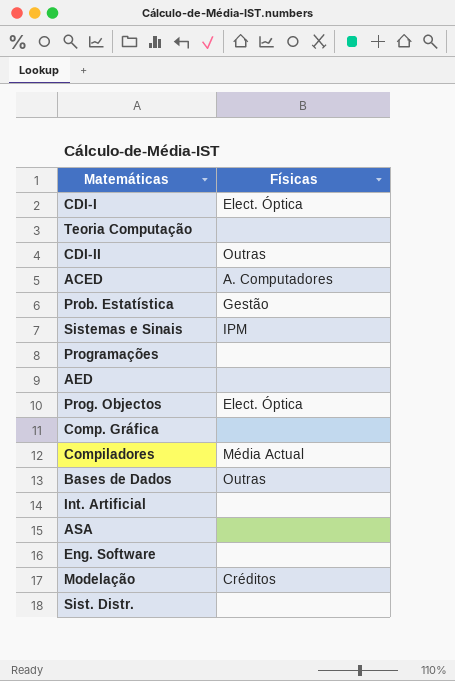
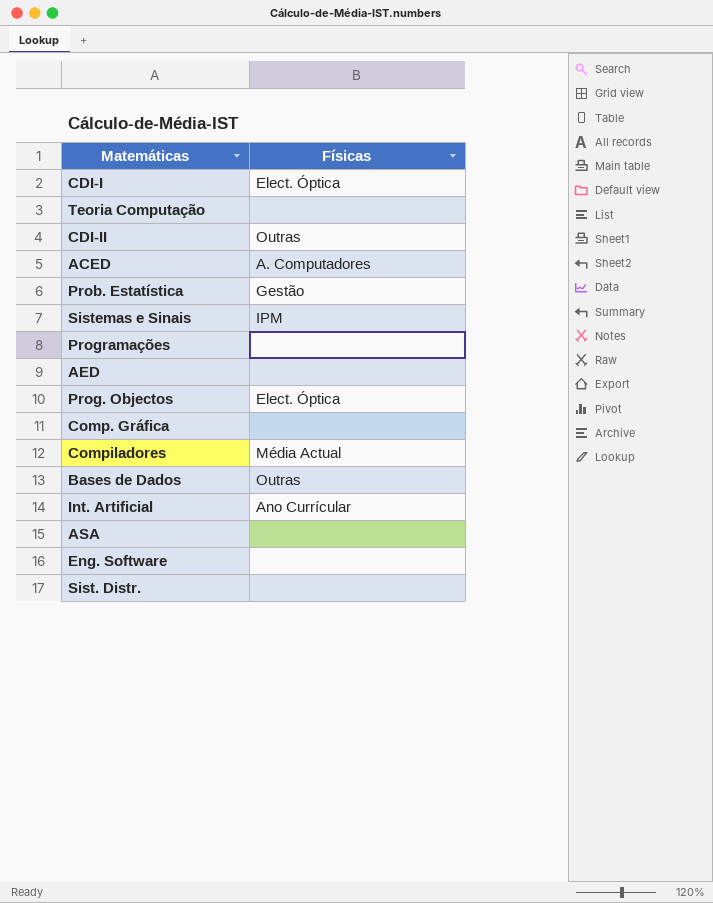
row Modelação: Créditos -> none
Int. Artificial | Físicas: none -> Ano Currícular

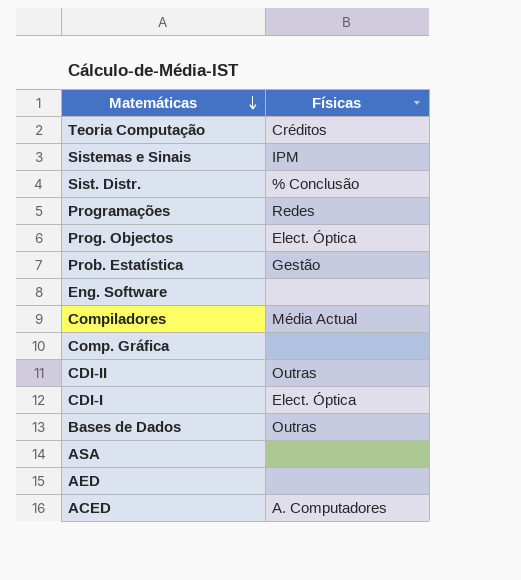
row order: none -> Matemáticas descending
row Int. Artificial: Ano Currícular -> none
Teoria Computação | Físicas: none -> Créditos
Sist. Distr. | Físicas: none -> % Conclusão
Programações | Físicas: none -> Redes

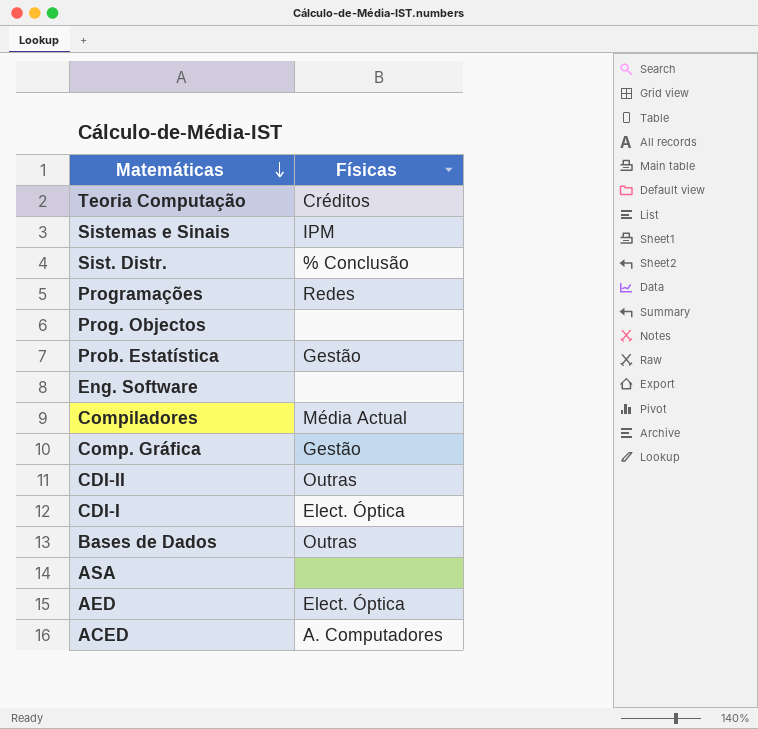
Prog. Objectos | Físicas: Elect. Óptica -> none
Comp. Gráfica | Físicas: none -> Gestão
AED | Físicas: none -> Elect. Óptica

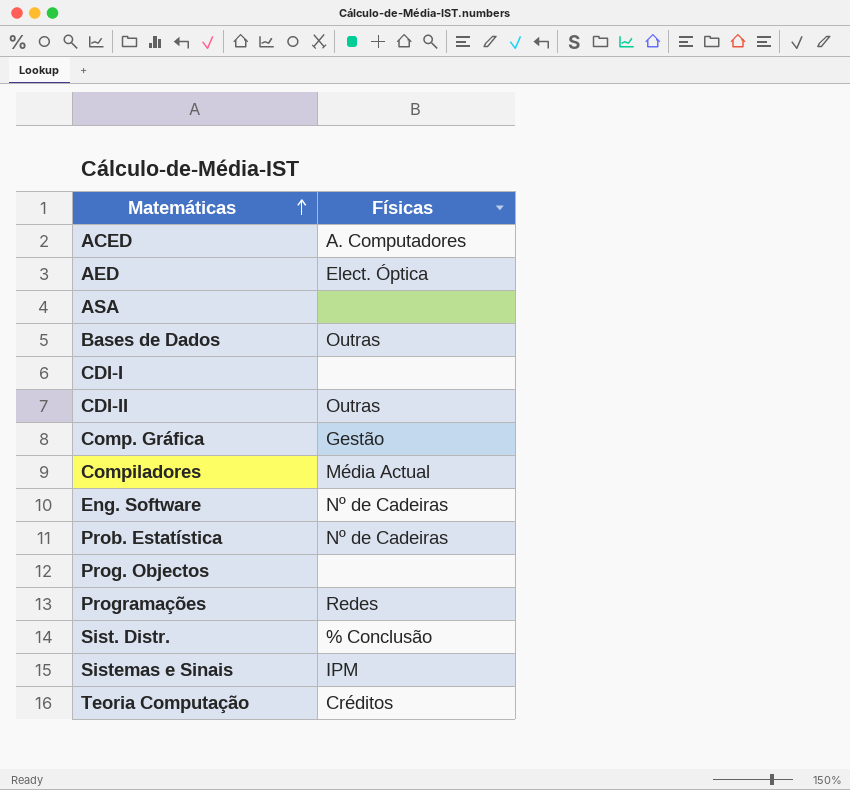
row order: Matemáticas descending -> Matemáticas ascending
CDI-I | Físicas: Elect. Óptica -> none
Eng. Software | Físicas: none -> Nº de Cadeiras
Prob. Estatística | Físicas: Gestão -> Nº de Cadeiras

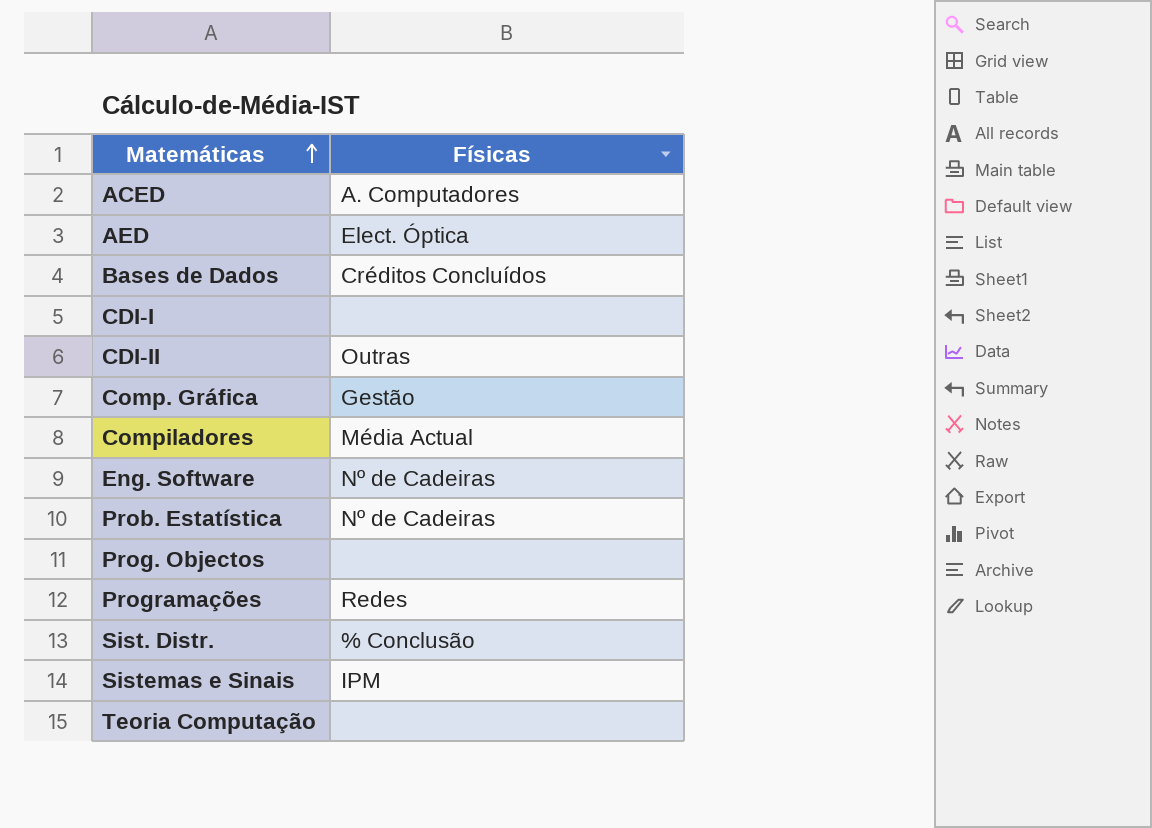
row ASA: none -> none
Bases de Dados | Físicas: Outras -> Créditos Concluídos
Teoria Computação | Físicas: Créditos -> none

